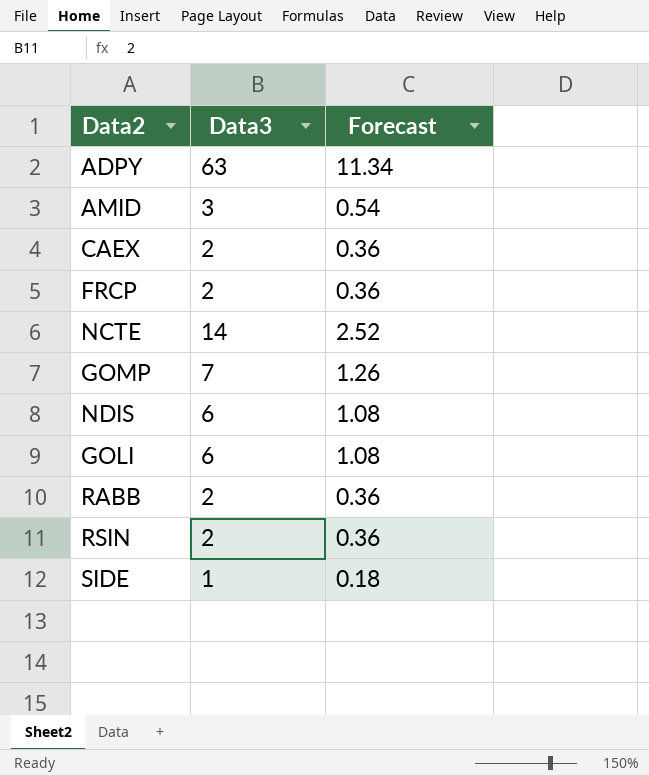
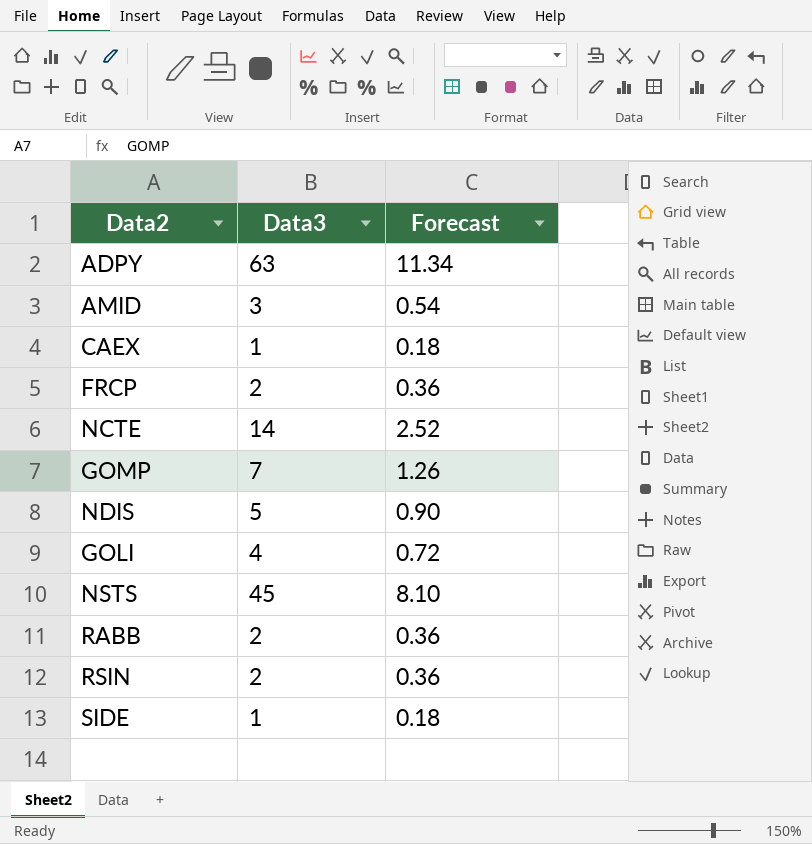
CAEX | Data3: 2 -> 1
CAEX | Forecast: 0.36 -> 0.18
NDIS | Data3: 6 -> 5
NDIS | Forecast: 1.08 -> 0.90
GOLI | Data3: 6 -> 4
GOLI | Forecast: 1.08 -> 0.72
row NSTS: none -> 45 | 8.10

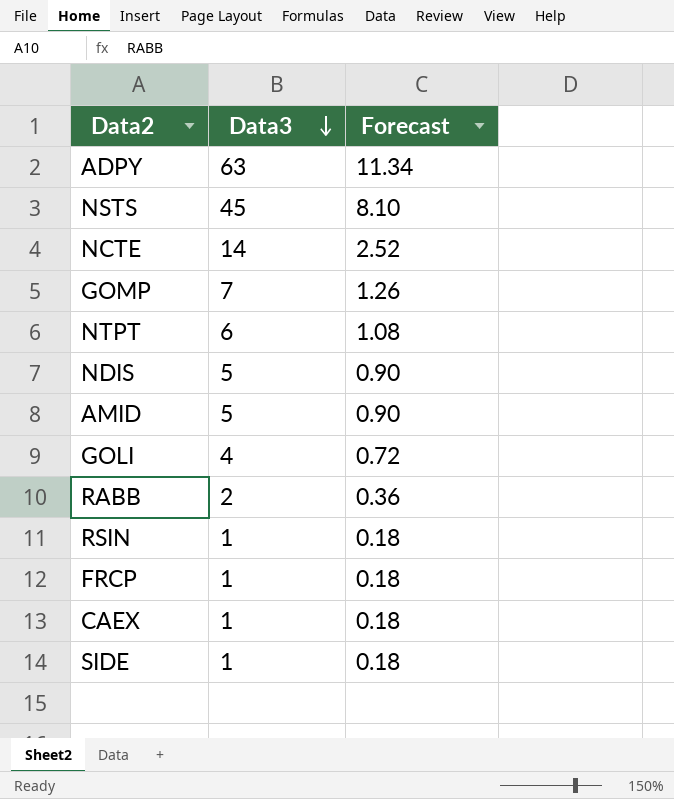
row order: none -> Data3 descending
row NTPT: none -> 6 | 1.08
AMID | Data3: 3 -> 5
AMID | Forecast: 0.54 -> 0.90
RSIN | Data3: 2 -> 1
RSIN | Forecast: 0.36 -> 0.18
FRCP | Data3: 2 -> 1
FRCP | Forecast: 0.36 -> 0.18

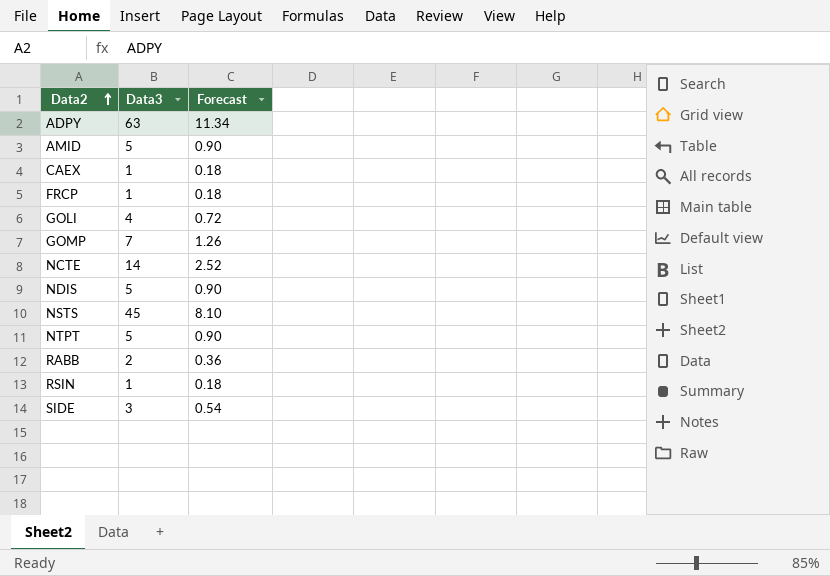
row order: Data3 descending -> Data2 ascending
NTPT | Data3: 6 -> 5
NTPT | Forecast: 1.08 -> 0.90
SIDE | Data3: 1 -> 3
SIDE | Forecast: 0.18 -> 0.54

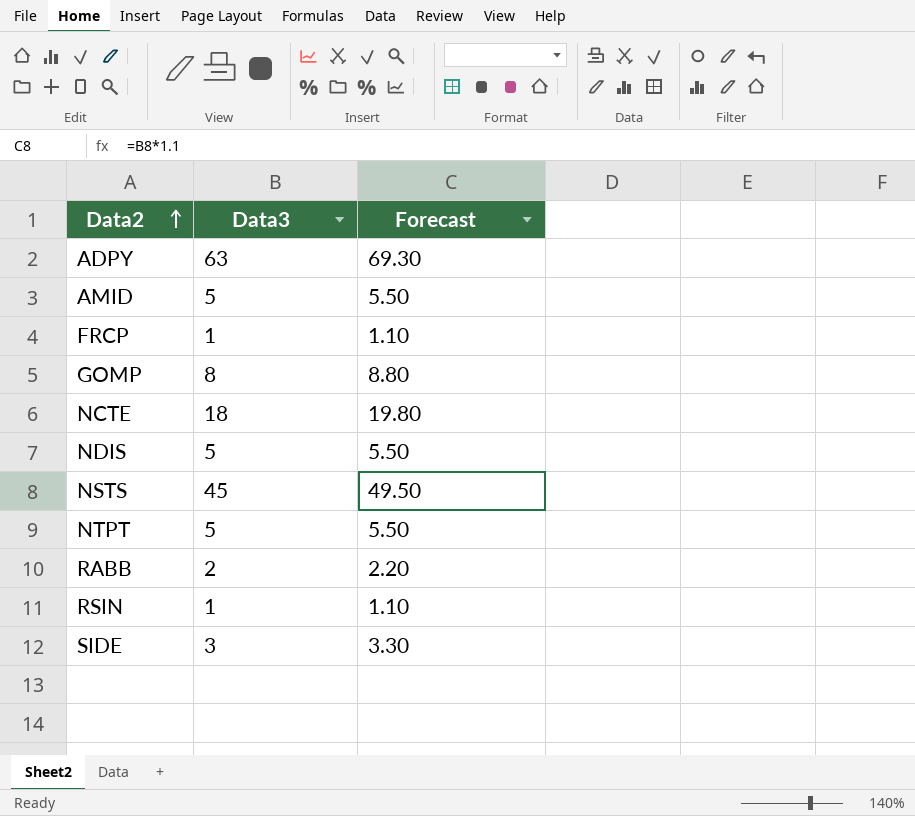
column Forecast | formula: [Data3] * 0.18 -> [Data3] * 1.1
row CAEX: 1 | 0.18 -> none
row GOLI: 4 | 0.72 -> none
GOMP | Data3: 7 -> 8
NCTE | Data3: 14 -> 18

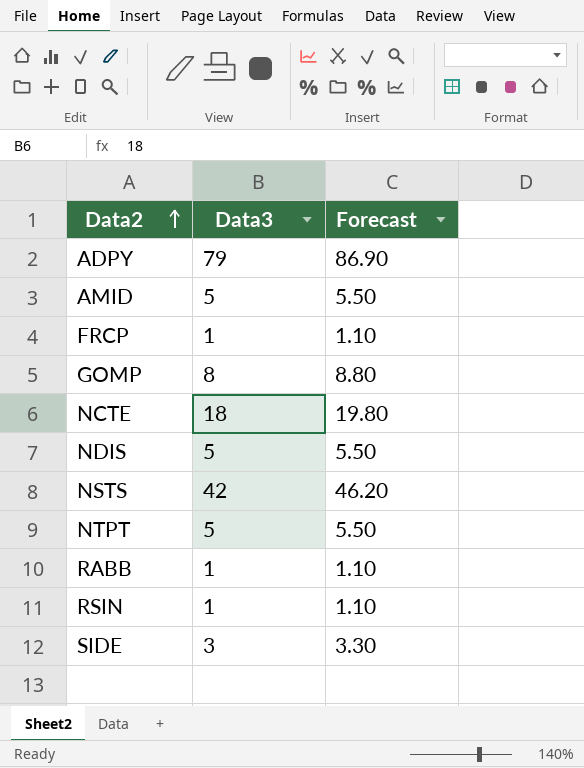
ADPY | Data3: 63 -> 79
ADPY | Forecast: 69.30 -> 86.90
NSTS | Data3: 45 -> 42
NSTS | Forecast: 49.50 -> 46.20
RABB | Data3: 2 -> 1
RABB | Forecast: 2.20 -> 1.10

